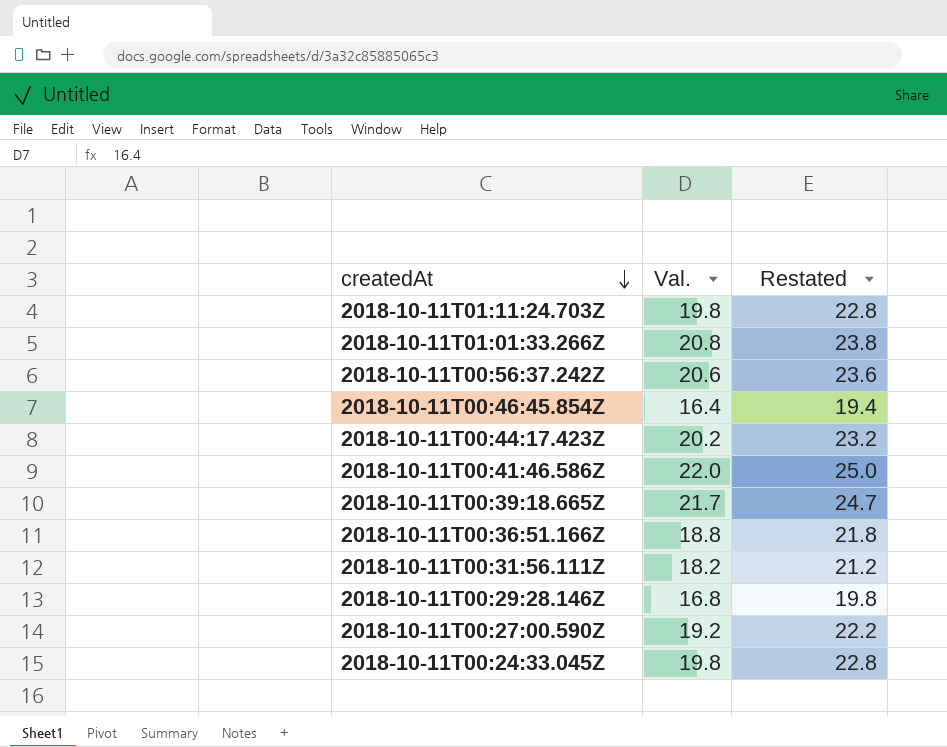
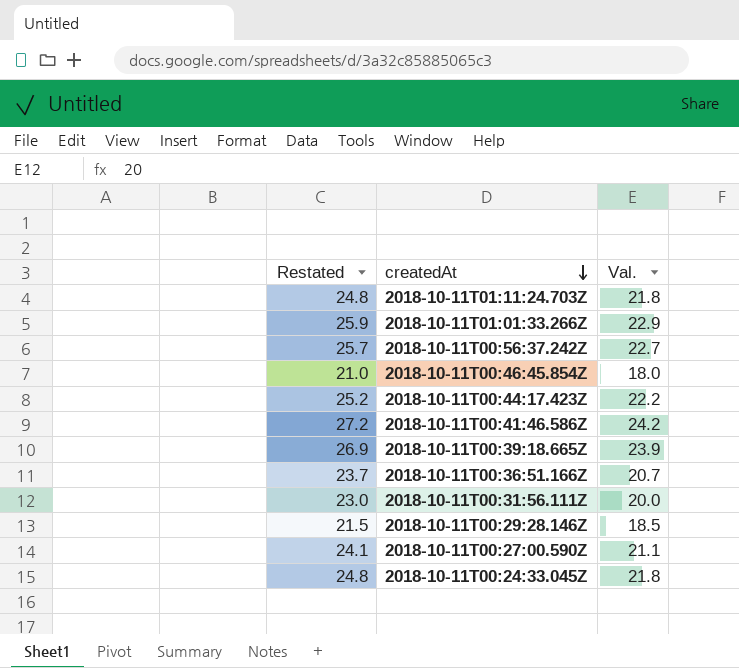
column Restated | position: 3 -> 1
2018-10-11T01:11:24.703Z | Restated: 22.8 -> 24.8
2018-10-11T01:11:24.703Z | Val.: 19.8 -> 21.8
2018-10-11T01:01:33.266Z | Restated: 23.8 -> 25.9
2018-10-11T01:01:33.266Z | Val.: 20.8 -> 22.9
2018-10-11T00:56:37.242Z | Restated: 23.6 -> 25.7
2018-10-11T00:56:37.242Z | Val.: 20.6 -> 22.7
2018-10-11T00:46:45.854Z | Restated: 19.4 -> 21.0
2018-10-11T00:46:45.854Z | Val.: 16.4 -> 18.0
2018-10-11T00:44:17.423Z | Restated: 23.2 -> 25.2
2018-10-11T00:44:17.423Z | Val.: 20.2 -> 22.2
2018-10-11T00:41:46.586Z | Restated: 25.0 -> 27.2
2018-10-11T00:41:46.586Z | Val.: 22.0 -> 24.2
2018-10-11T00:39:18.665Z | Restated: 24.7 -> 26.9
2018-10-11T00:39:18.665Z | Val.: 21.7 -> 23.9
2018-10-11T00:36:51.166Z | Restated: 21.8 -> 23.7
2018-10-11T00:36:51.166Z | Val.: 18.8 -> 20.7
2018-10-11T00:31:56.111Z | Restated: 21.2 -> 23.0
2018-10-11T00:31:56.111Z | Val.: 18.2 -> 20.0
2018-10-11T00:29:28.146Z | Restated: 19.8 -> 21.5
2018-10-11T00:29:28.146Z | Val.: 16.8 -> 18.5
2018-10-11T00:27:00.590Z | Restated: 22.2 -> 24.1
2018-10-11T00:27:00.590Z | Val.: 19.2 -> 21.1
2018-10-11T00:24:33.045Z | Restated: 22.8 -> 24.8
2018-10-11T00:24:33.045Z | Val.: 19.8 -> 21.8

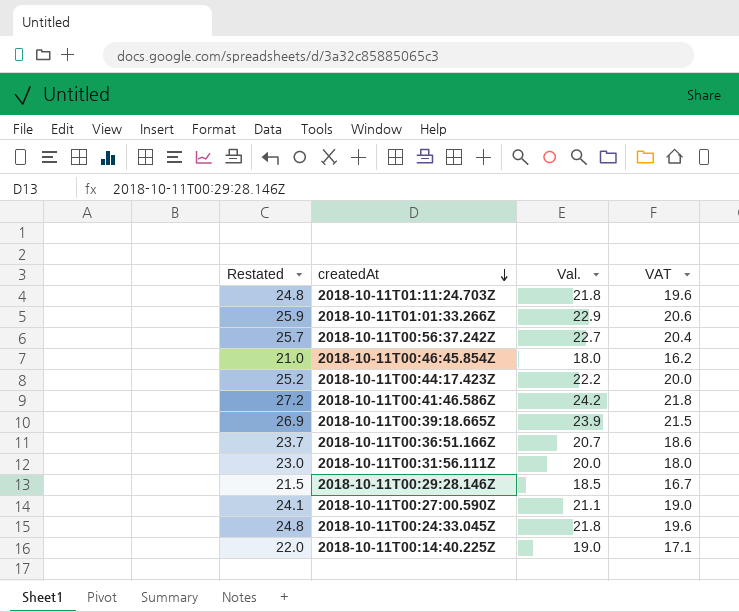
column VAT | formula: none -> [Val.] * 0.9
row 2018-10-11T00:14:40.225Z: none -> 22.0 | 19.0 | 17.1

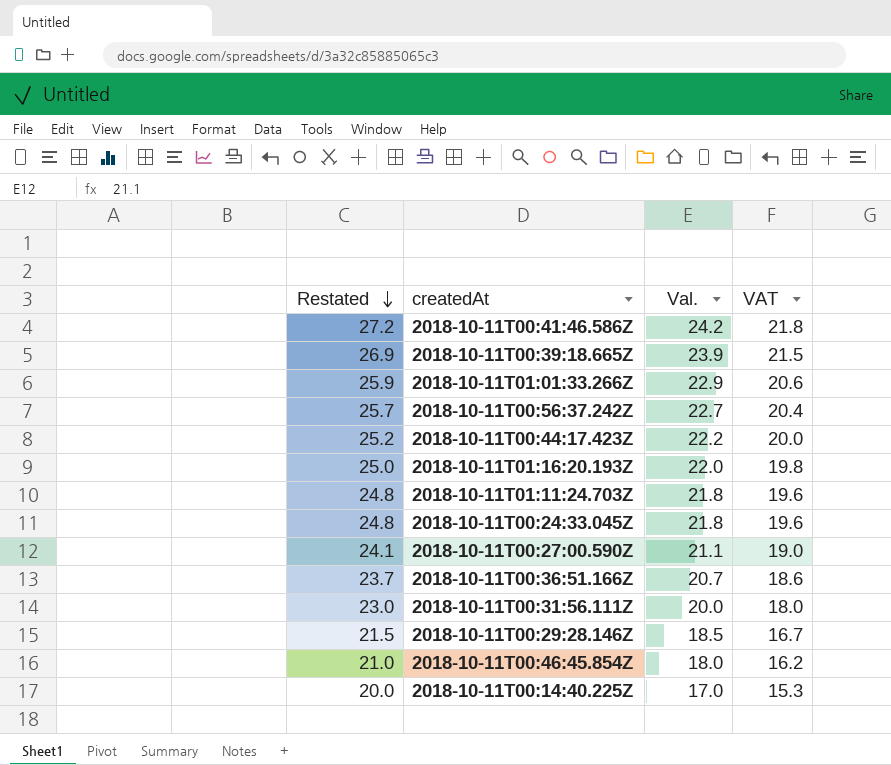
row order: createdAt descending -> Restated descending
row 2018-10-11T01:16:20.193Z: none -> 25.0 | 22.0 | 19.8
2018-10-11T00:14:40.225Z | Restated: 22.0 -> 20.0
2018-10-11T00:14:40.225Z | Val.: 19.0 -> 17.0
2018-10-11T00:14:40.225Z | VAT: 17.1 -> 15.3

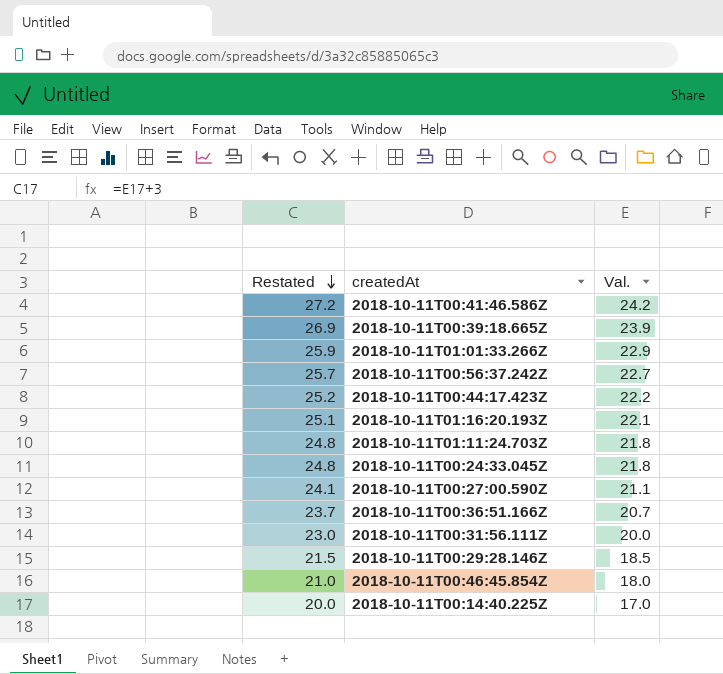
column VAT | formula: [Val.] * 0.9 -> none
2018-10-11T01:16:20.193Z | Restated: 25.0 -> 25.1
2018-10-11T01:16:20.193Z | Val.: 22.0 -> 22.1

